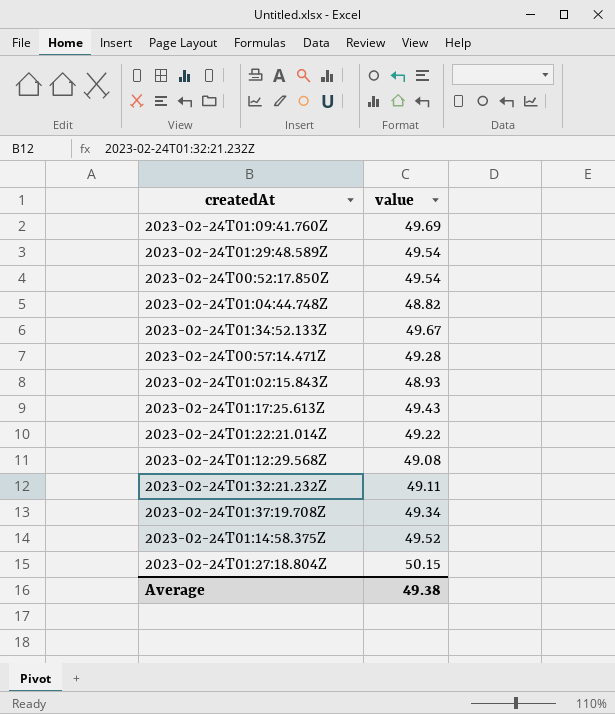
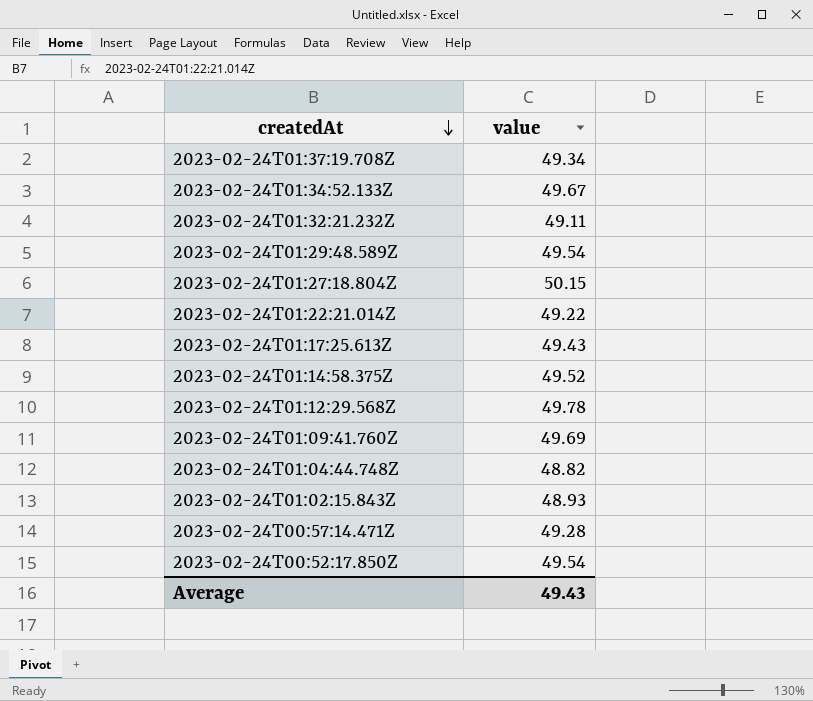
row order: none -> createdAt descending
2023-02-24T01:12:29.568Z | value: 49.08 -> 49.78
Average | value: 49.38 -> 49.43

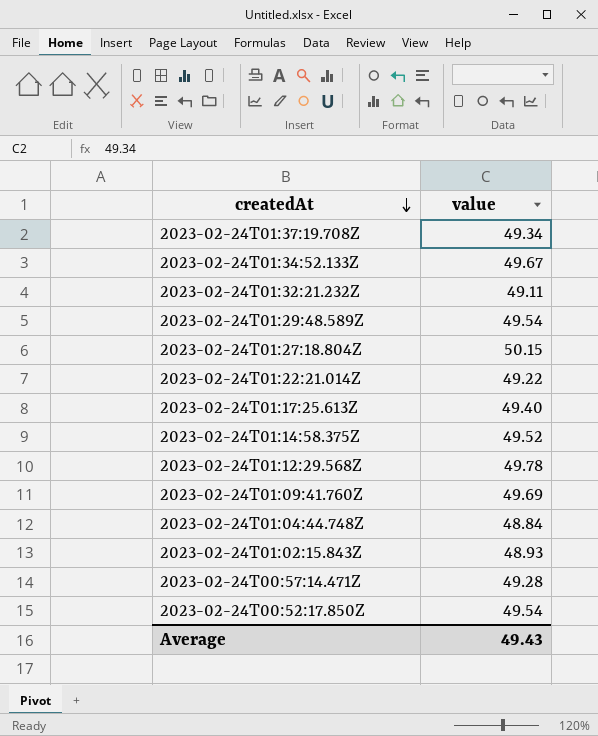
2023-02-24T01:17:25.613Z | value: 49.43 -> 49.40
2023-02-24T01:04:44.748Z | value: 48.82 -> 48.84

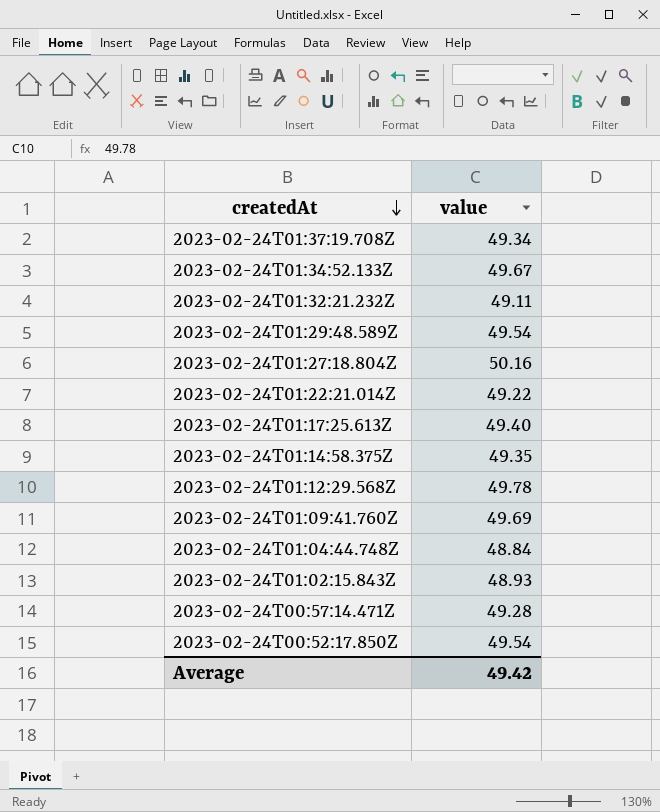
2023-02-24T01:27:18.804Z | value: 50.15 -> 50.16
2023-02-24T01:14:58.375Z | value: 49.52 -> 49.35
Average | value: 49.43 -> 49.42

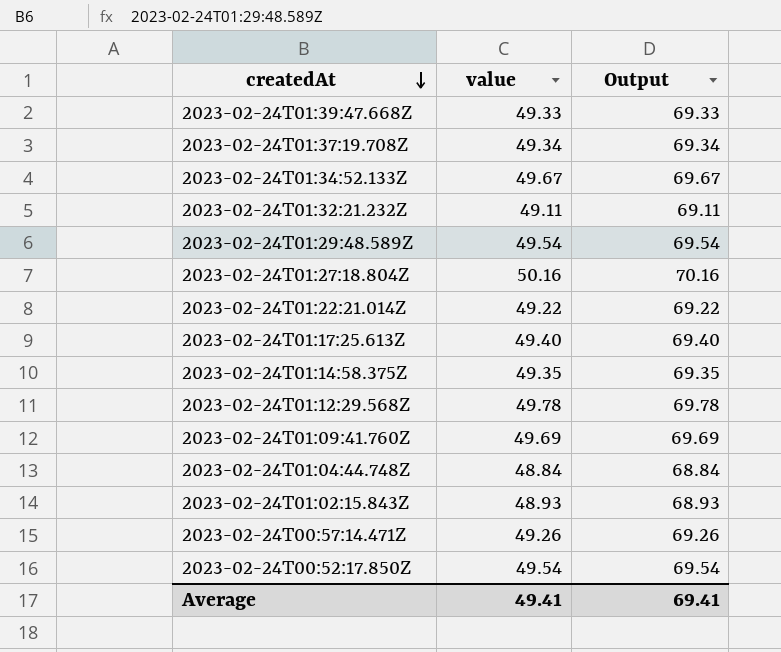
column Output | formula: none -> [value] + 20
row 2023-02-24T01:39:47.668Z: none -> 49.33 | 69.33
2023-02-24T00:57:14.471Z | value: 49.28 -> 49.26
Average | value: 49.42 -> 49.41

